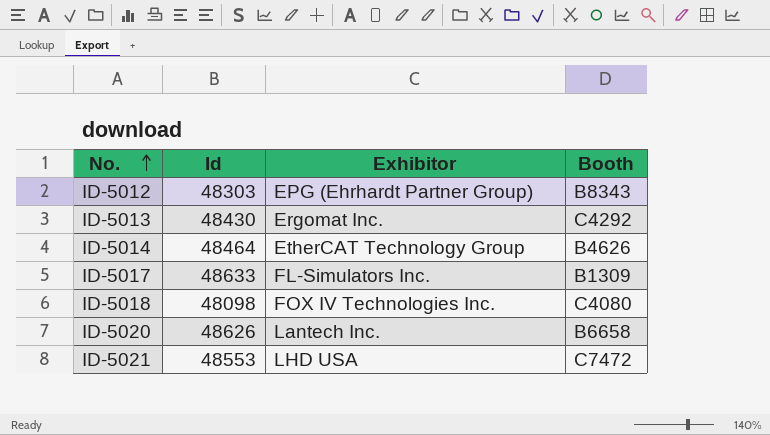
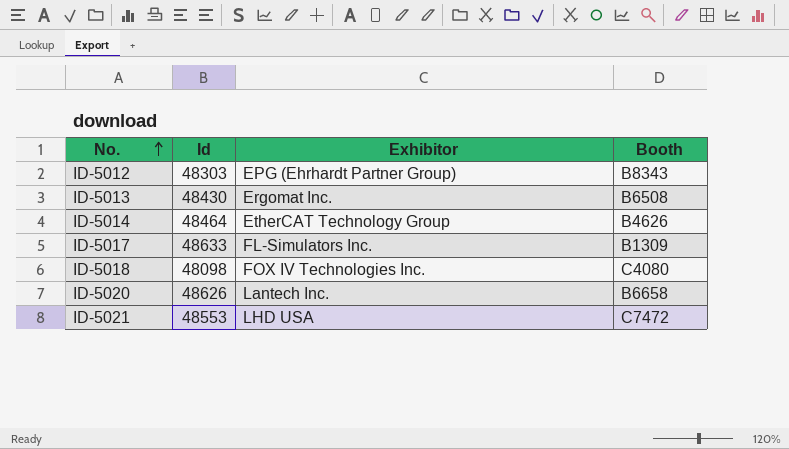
ID-5013 | Booth: C4292 -> B6508

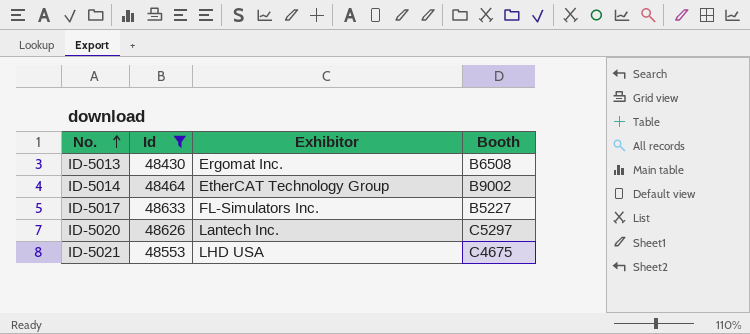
filter: none -> Id >= 48430
ID-5014 | Booth: B4626 -> B9002
ID-5017 | Booth: B1309 -> B5227
ID-5020 | Booth: B6658 -> C5297
ID-5021 | Booth: C7472 -> C4675

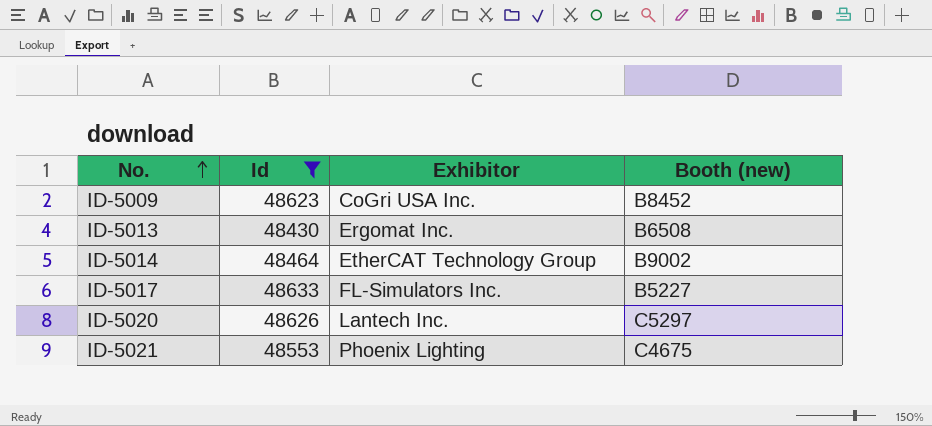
column name: Booth -> Booth (new)
row ID-5009: none -> 48623 | CoGri USA Inc. | B8452
ID-5021 | Exhibitor: LHD USA -> Phoenix Lighting

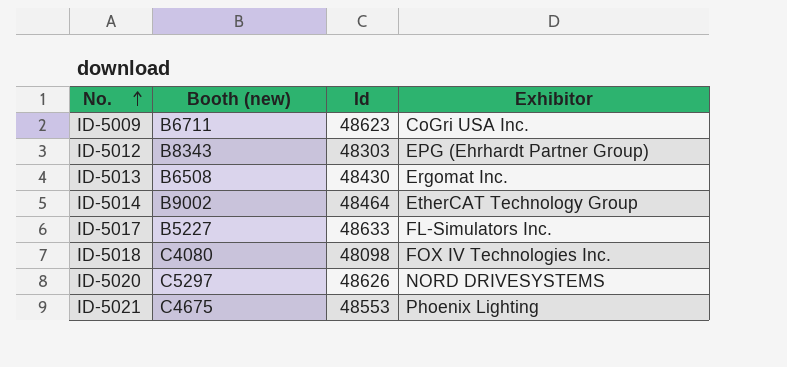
filter: Id >= 48430 -> none
column Booth (new) | position: 4 -> 2
ID-5009 | Booth (new): B8452 -> B6711
ID-5020 | Exhibitor: Lantech Inc. -> NORD DRIVESYSTEMS

